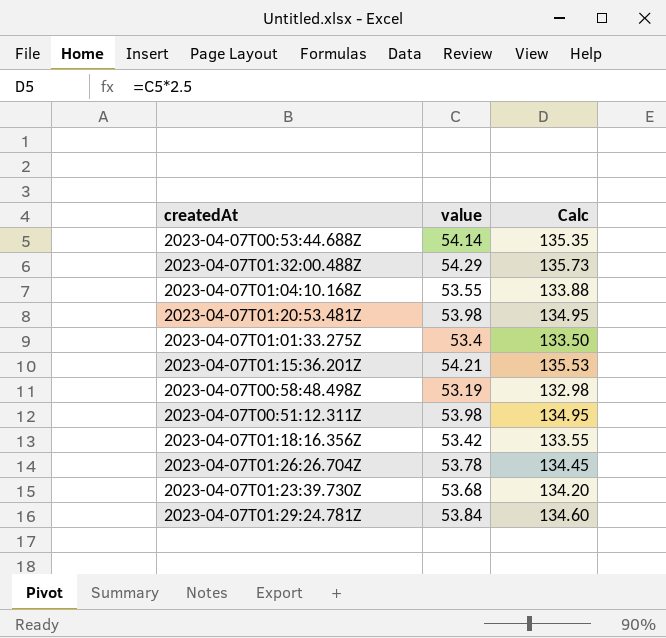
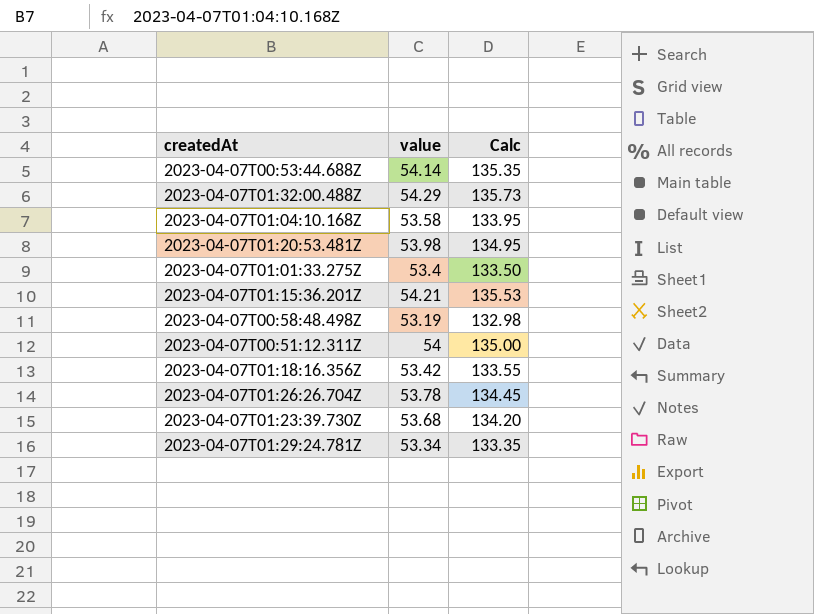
2023-04-07T01:04:10.168Z | value: 53.55 -> 53.58
2023-04-07T01:04:10.168Z | Calc: 133.88 -> 133.95
2023-04-07T00:51:12.311Z | value: 53.98 -> 54
2023-04-07T00:51:12.311Z | Calc: 134.95 -> 135.00
2023-04-07T01:29:24.781Z | value: 53.84 -> 53.34
2023-04-07T01:29:24.781Z | Calc: 134.60 -> 133.35

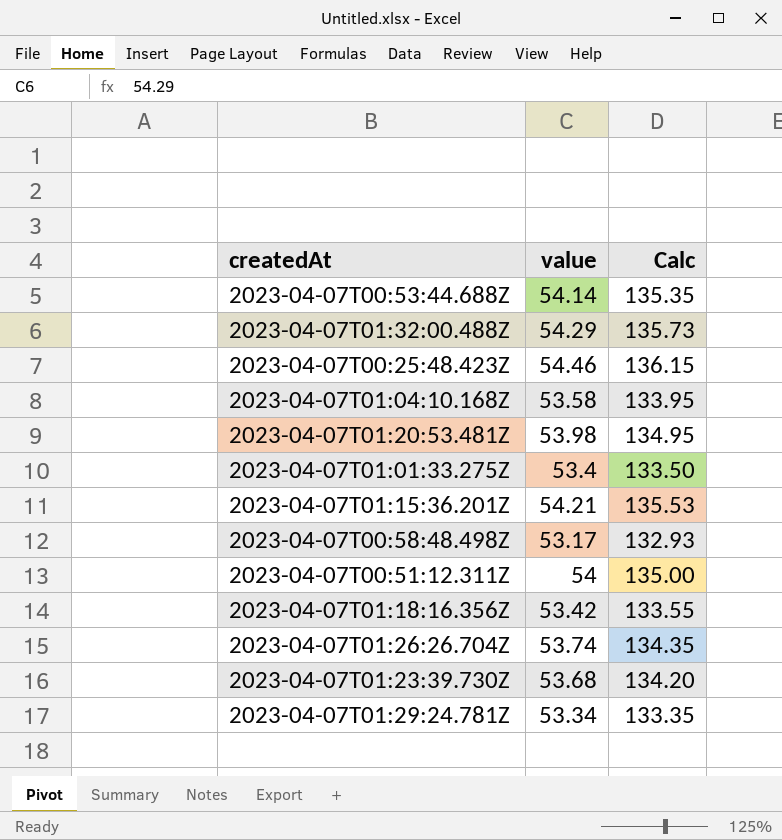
row 2023-04-07T00:25:48.423Z: none -> 54.46 | 136.15
2023-04-07T00:58:48.498Z | value: 53.19 -> 53.17
2023-04-07T00:58:48.498Z | Calc: 132.98 -> 132.93
2023-04-07T01:26:26.704Z | value: 53.78 -> 53.74
2023-04-07T01:26:26.704Z | Calc: 134.45 -> 134.35

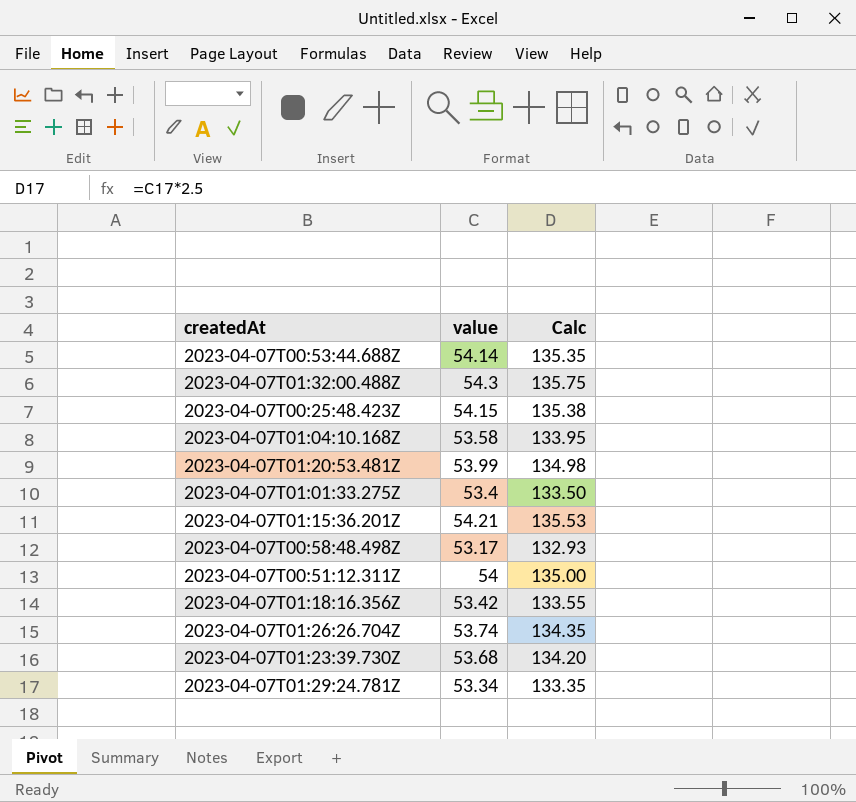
2023-04-07T01:32:00.488Z | value: 54.29 -> 54.3
2023-04-07T01:32:00.488Z | Calc: 135.73 -> 135.75
2023-04-07T00:25:48.423Z | value: 54.46 -> 54.15
2023-04-07T00:25:48.423Z | Calc: 136.15 -> 135.38
2023-04-07T01:20:53.481Z | value: 53.98 -> 53.99
2023-04-07T01:20:53.481Z | Calc: 134.95 -> 134.98

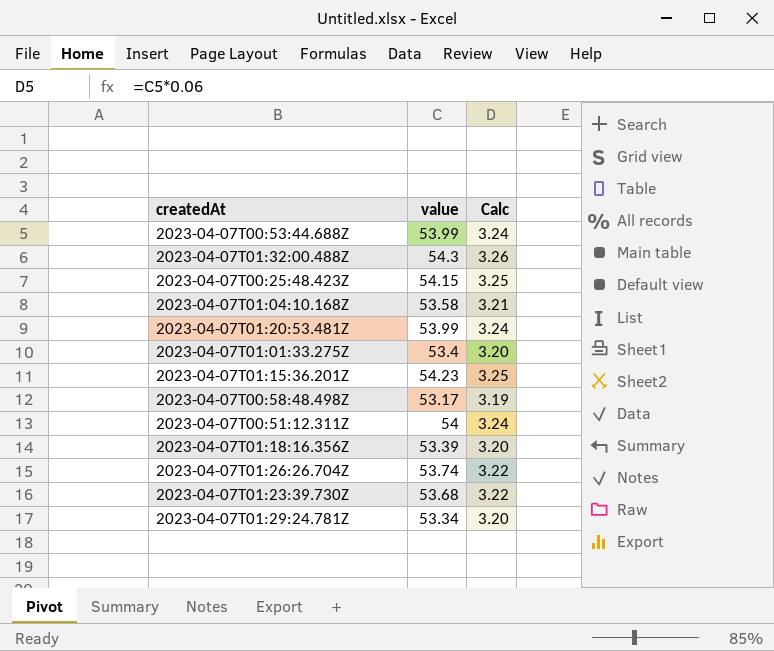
column Calc | formula: [value] * 2.5 -> [value] * 0.06
2023-04-07T00:53:44.688Z | value: 54.14 -> 53.99
2023-04-07T01:15:36.201Z | value: 54.21 -> 54.23
2023-04-07T01:18:16.356Z | value: 53.42 -> 53.39

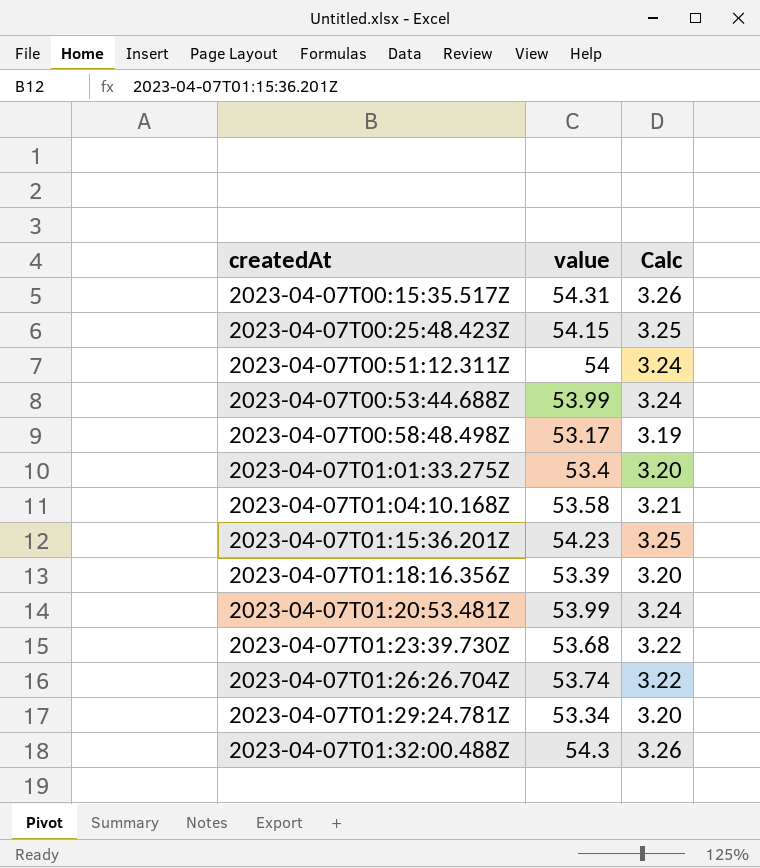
row order: none -> createdAt ascending
row 2023-04-07T00:15:35.517Z: none -> 54.31 | 3.26

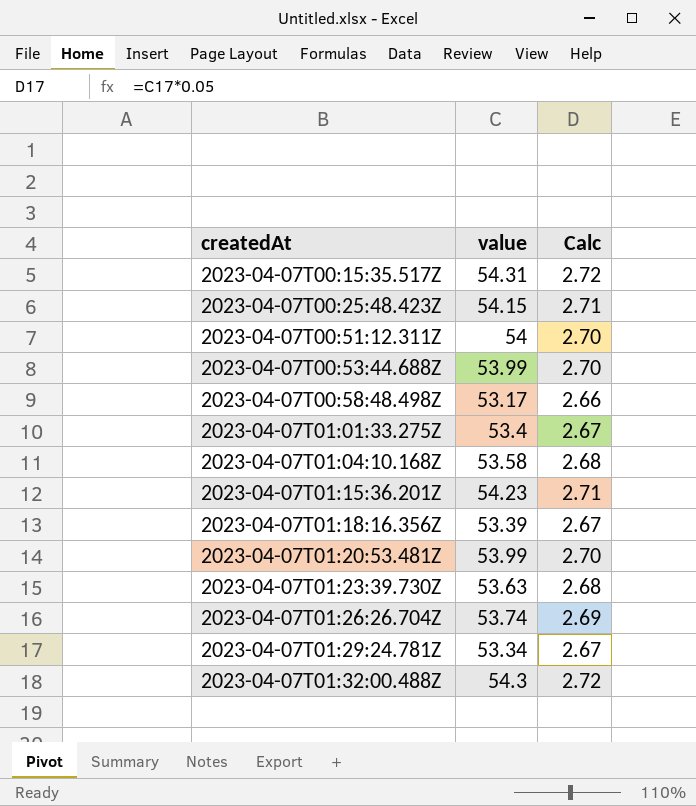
column Calc | formula: [value] * 0.06 -> [value] * 0.05
2023-04-07T01:23:39.730Z | value: 53.68 -> 53.63

